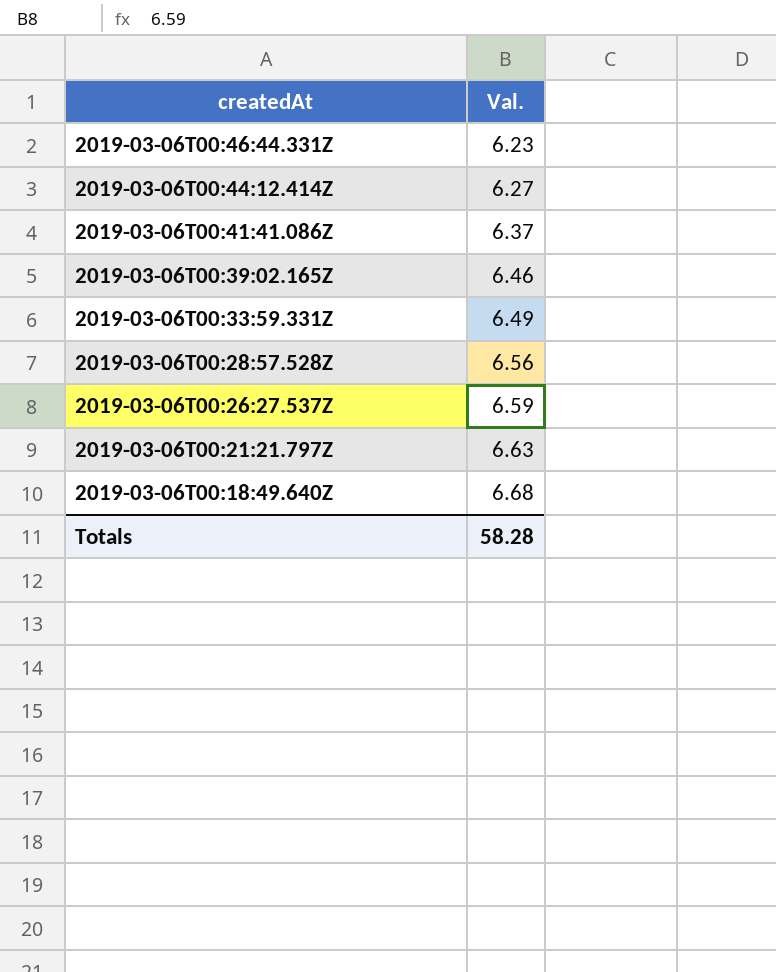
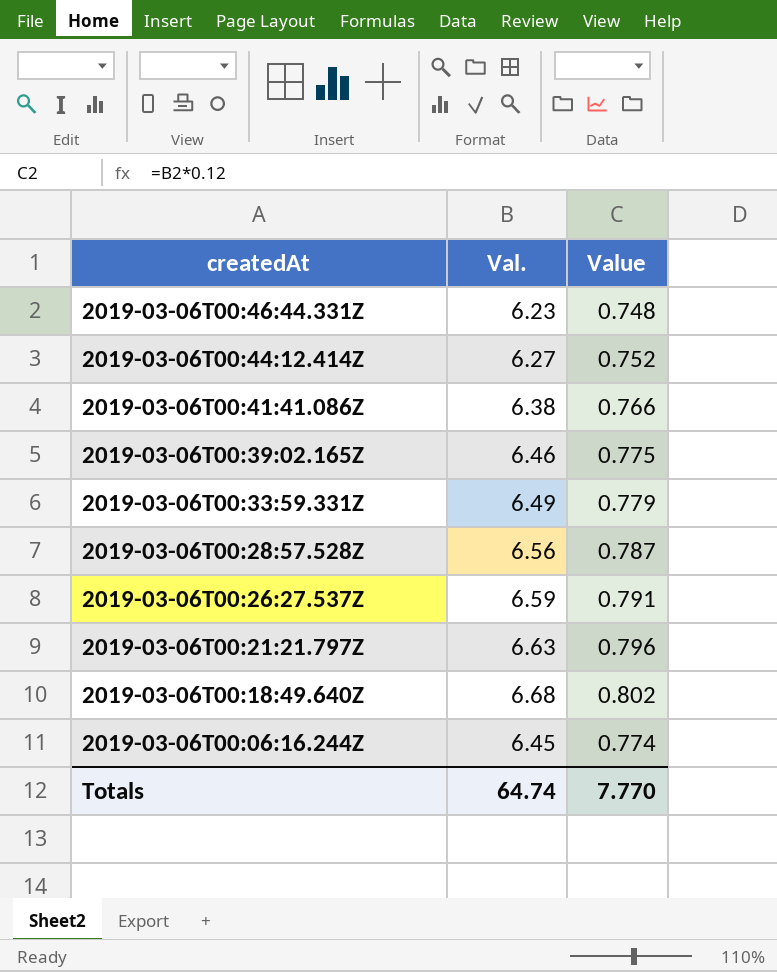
column Value | formula: none -> [Val.] * 0.12
2019-03-06T00:41:41.086Z | Val.: 6.37 -> 6.38
row 2019-03-06T00:06:16.244Z: none -> 6.45 | 0.774
Totals | Val.: 58.28 -> 64.74

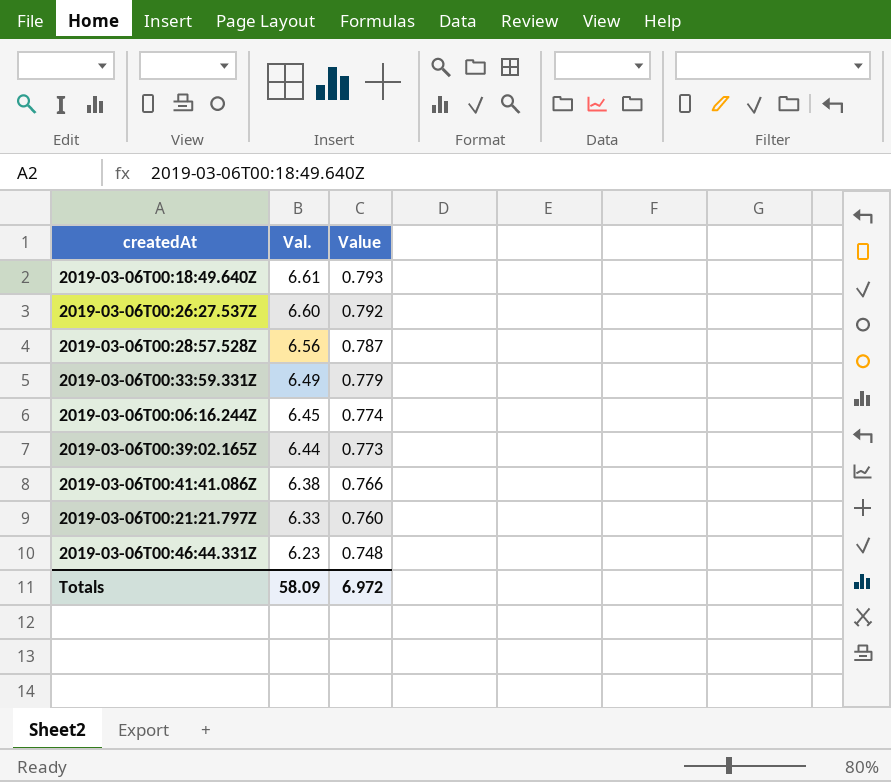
row order: createdAt descending -> Val. descending
row 2019-03-06T00:44:12.414Z: 6.27 | 0.752 -> none
2019-03-06T00:18:49.640Z | Val.: 6.68 -> 6.61
2019-03-06T00:18:49.640Z | Value: 0.802 -> 0.793
2019-03-06T00:26:27.537Z | Val.: 6.59 -> 6.60
2019-03-06T00:26:27.537Z | Value: 0.791 -> 0.792
2019-03-06T00:39:02.165Z | Val.: 6.46 -> 6.44
2019-03-06T00:39:02.165Z | Value: 0.775 -> 0.773
2019-03-06T00:21:21.797Z | Val.: 6.63 -> 6.33
2019-03-06T00:21:21.797Z | Value: 0.796 -> 0.760
Totals | Val.: 64.74 -> 58.09
Totals | Value: 7.770 -> 6.972

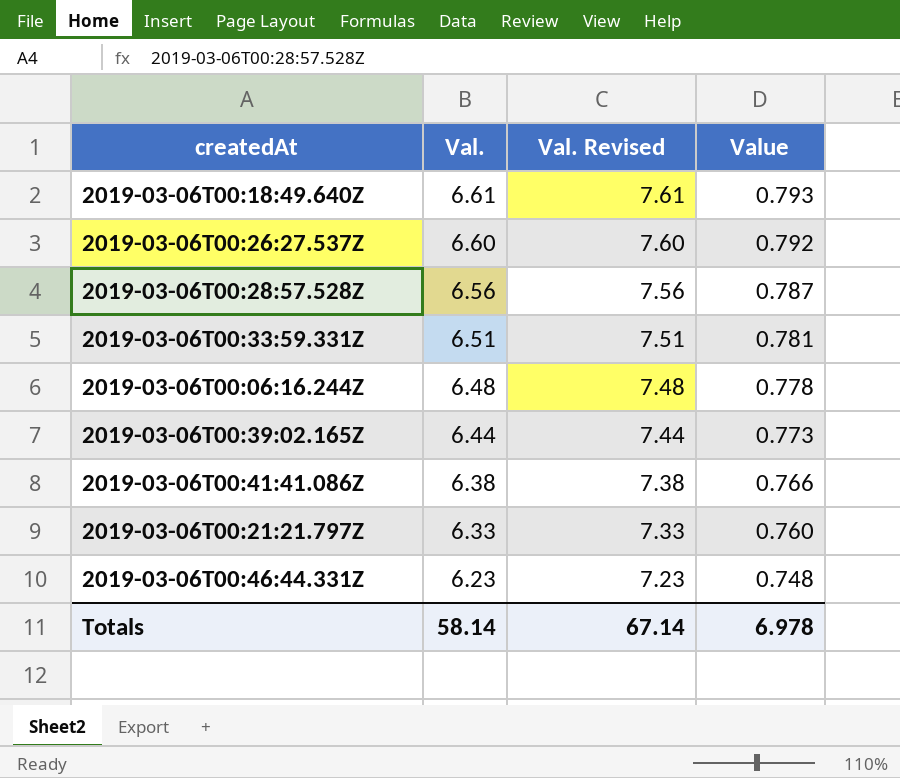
column Val. Revised | formula: none -> [Val.] + 1
2019-03-06T00:33:59.331Z | Val.: 6.49 -> 6.51
2019-03-06T00:33:59.331Z | Value: 0.779 -> 0.781
2019-03-06T00:06:16.244Z | Val.: 6.45 -> 6.48
2019-03-06T00:06:16.244Z | Value: 0.774 -> 0.778
Totals | Val.: 58.09 -> 58.14
Totals | Value: 6.972 -> 6.978

